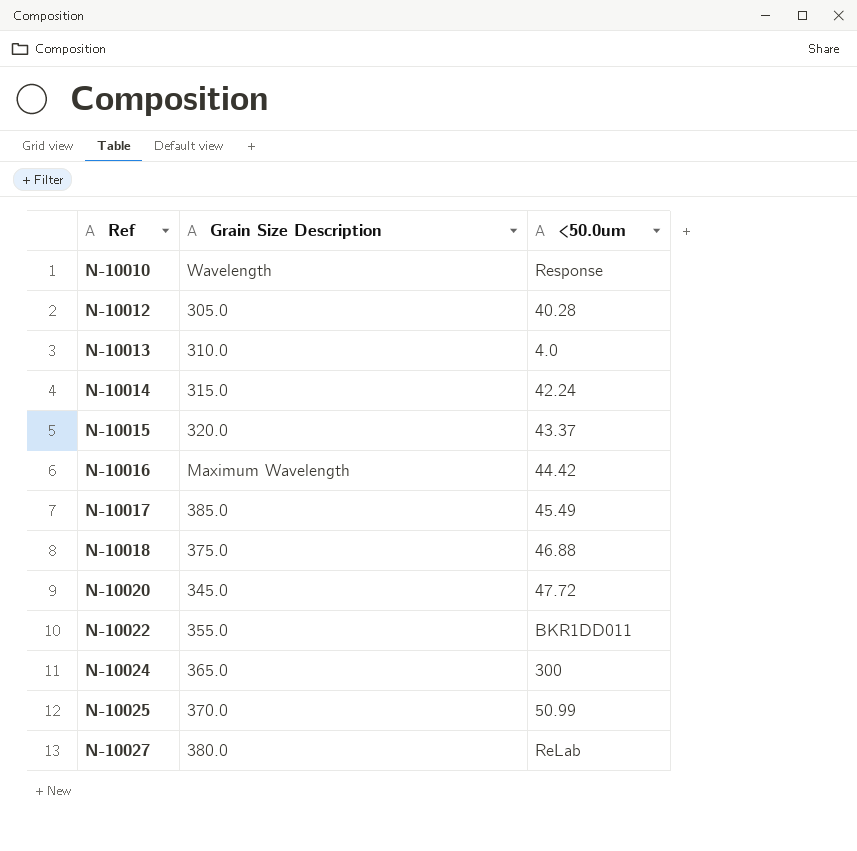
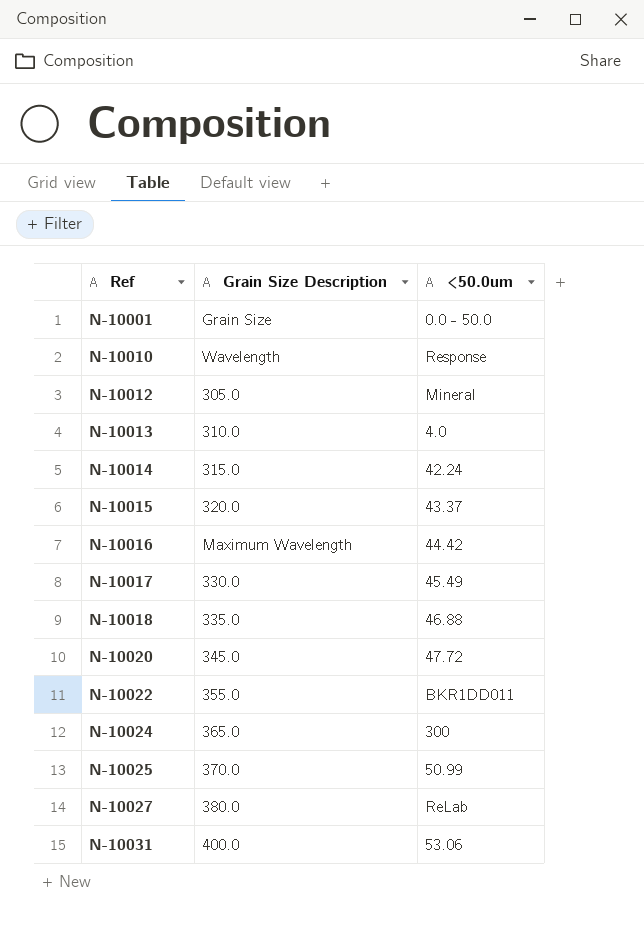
row N-10001: none -> Grain Size | 0.0 - 50.0
N-10012 | <50.0um: 40.28 -> Mineral
N-10017 | Grain Size Description: 385.0 -> 330.0
N-10018 | Grain Size Description: 375.0 -> 335.0
row N-10031: none -> 400.0 | 53.06

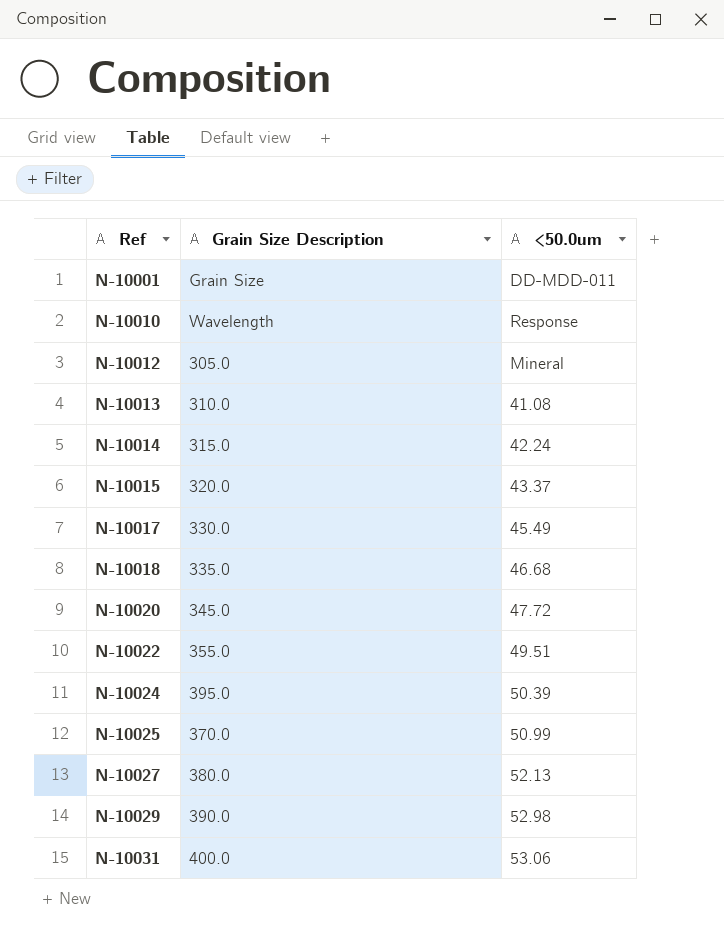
row N-10016: Maximum Wavelength | 44.42 -> none
N-10001 | <50.0um: 0.0 - 50.0 -> DD-MDD-011
N-10013 | <50.0um: 4.0 -> 41.08
N-10018 | <50.0um: 46.88 -> 46.68
N-10022 | <50.0um: BKR1DD011 -> 49.51
N-10024 | Grain Size Description: 365.0 -> 395.0
N-10024 | <50.0um: 300 -> 50.39
N-10027 | <50.0um: ReLab -> 52.13
row N-10029: none -> 390.0 | 52.98

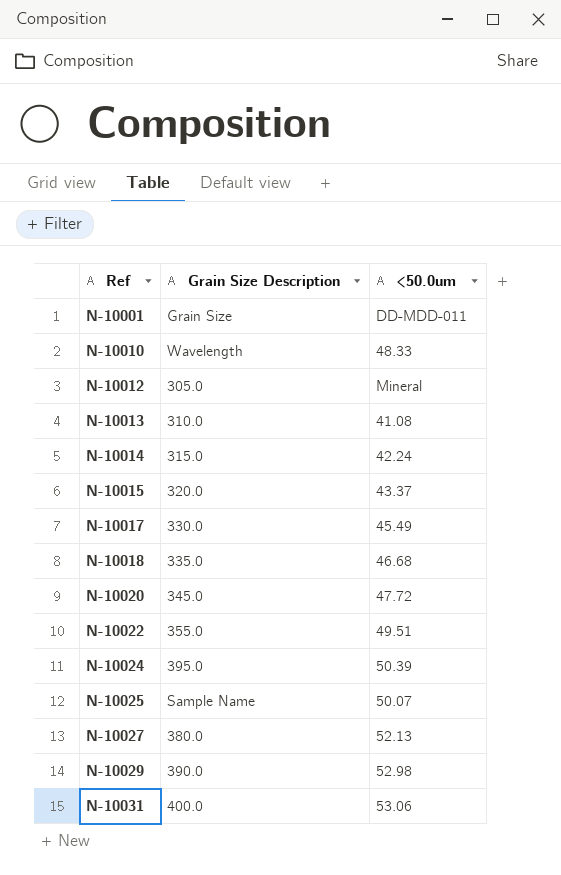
N-10010 | <50.0um: Response -> 48.33
N-10025 | Grain Size Description: 370.0 -> Sample Name
N-10025 | <50.0um: 50.99 -> 50.07

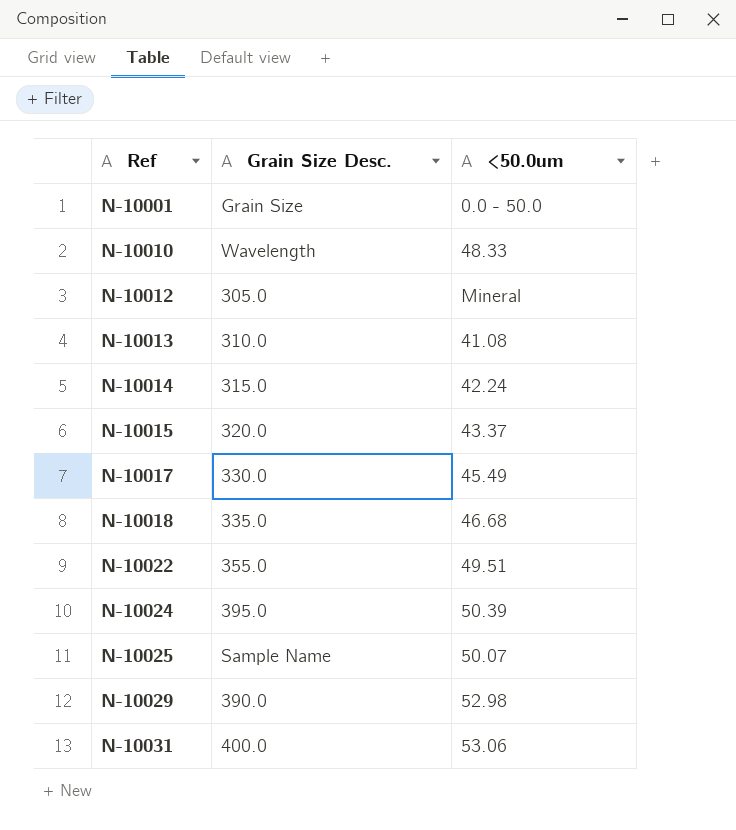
column name: Grain Size Description -> Grain Size Desc.
row N-10020: 345.0 | 47.72 -> none
row N-10027: 380.0 | 52.13 -> none
N-10001 | <50.0um: DD-MDD-011 -> 0.0 - 50.0

